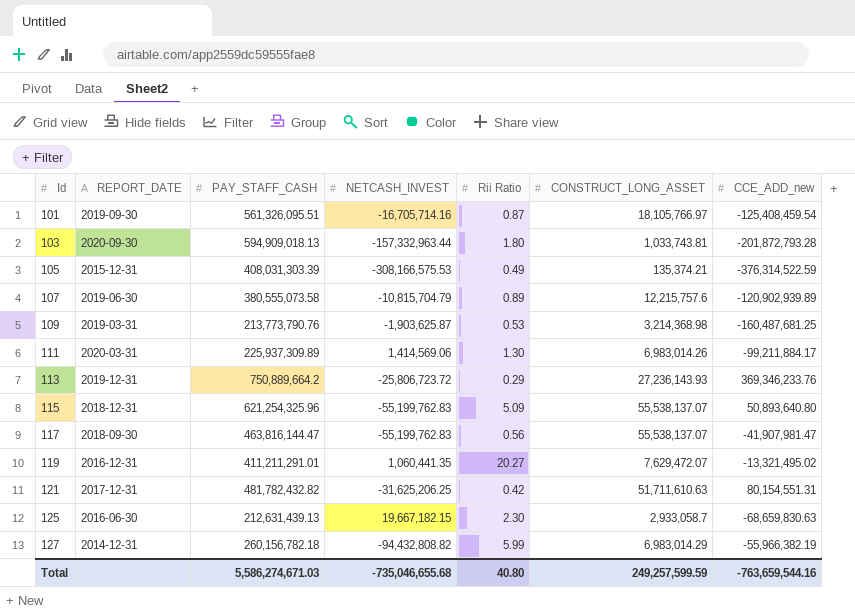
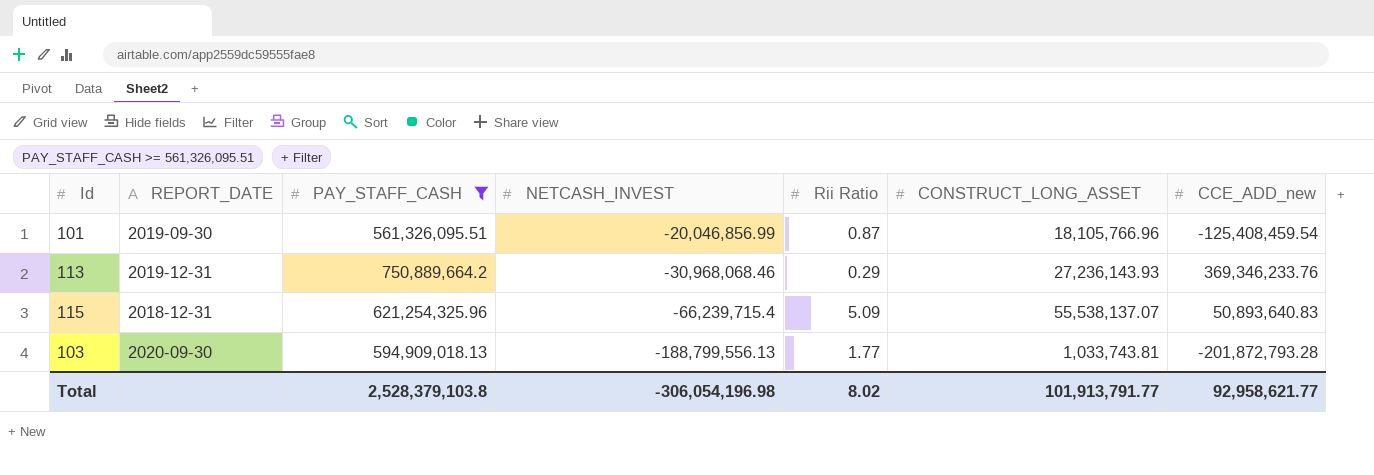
filter: none -> PAY_STAFF_CASH >= 561,326,095.51
row order: Id ascending -> NETCASH_INVEST descending
101 | NETCASH_INVEST: -16,705,714.16 -> -20,046,856.99
101 | CONSTRUCT_LONG_ASSET: 18,105,766.97 -> 18,105,766.96
113 | NETCASH_INVEST: -25,806,723.72 -> -30,968,068.46
115 | NETCASH_INVEST: -55,199,762.83 -> -66,239,715.4
115 | CCE_ADD_new: 50,893,640.80 -> 50,893,640.83
103 | NETCASH_INVEST: -157,332,963.44 -> -188,799,556.13
103 | Rii Ratio: 1.80 -> 1.77
Total | PAY_STAFF_CASH: 5,586,274,671.03 -> 2,528,379,103.8
Total | NETCASH_INVEST: -735,046,655.68 -> -306,054,196.98
Total | Rii Ratio: 40.80 -> 8.02
Total | CONSTRUCT_LONG_ASSET: 249,257,599.59 -> 101,913,791.77
Total | CCE_ADD_new: -763,659,544.16 -> 92,958,621.77

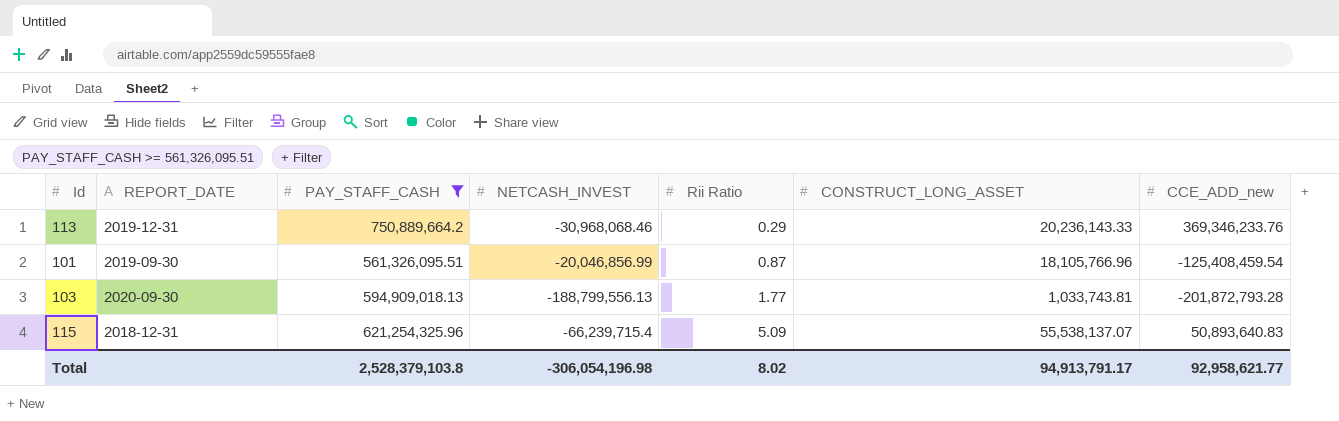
row order: NETCASH_INVEST descending -> Rii Ratio ascending
113 | CONSTRUCT_LONG_ASSET: 27,236,143.93 -> 20,236,143.33
Total | CONSTRUCT_LONG_ASSET: 101,913,791.77 -> 94,913,791.17

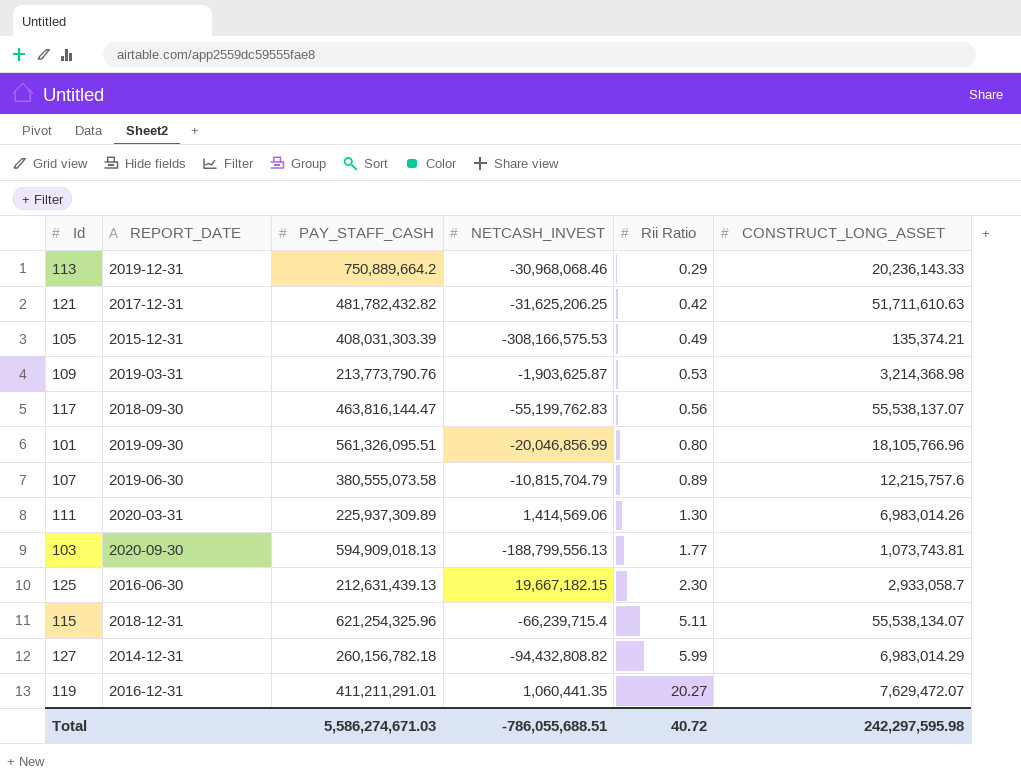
filter: PAY_STAFF_CASH >= 561,326,095.51 -> none
column CCE_ADD_new | position: 7 -> none
101 | Rii Ratio: 0.87 -> 0.80
103 | CONSTRUCT_LONG_ASSET: 1,033,743.81 -> 1,073,743.81
115 | Rii Ratio: 5.09 -> 5.11
115 | CONSTRUCT_LONG_ASSET: 55,538,137.07 -> 55,538,134.07
Total | PAY_STAFF_CASH: 2,528,379,103.8 -> 5,586,274,671.03
Total | NETCASH_INVEST: -306,054,196.98 -> -786,055,688.51
Total | Rii Ratio: 8.02 -> 40.72
Total | CONSTRUCT_LONG_ASSET: 94,913,791.17 -> 242,297,595.98

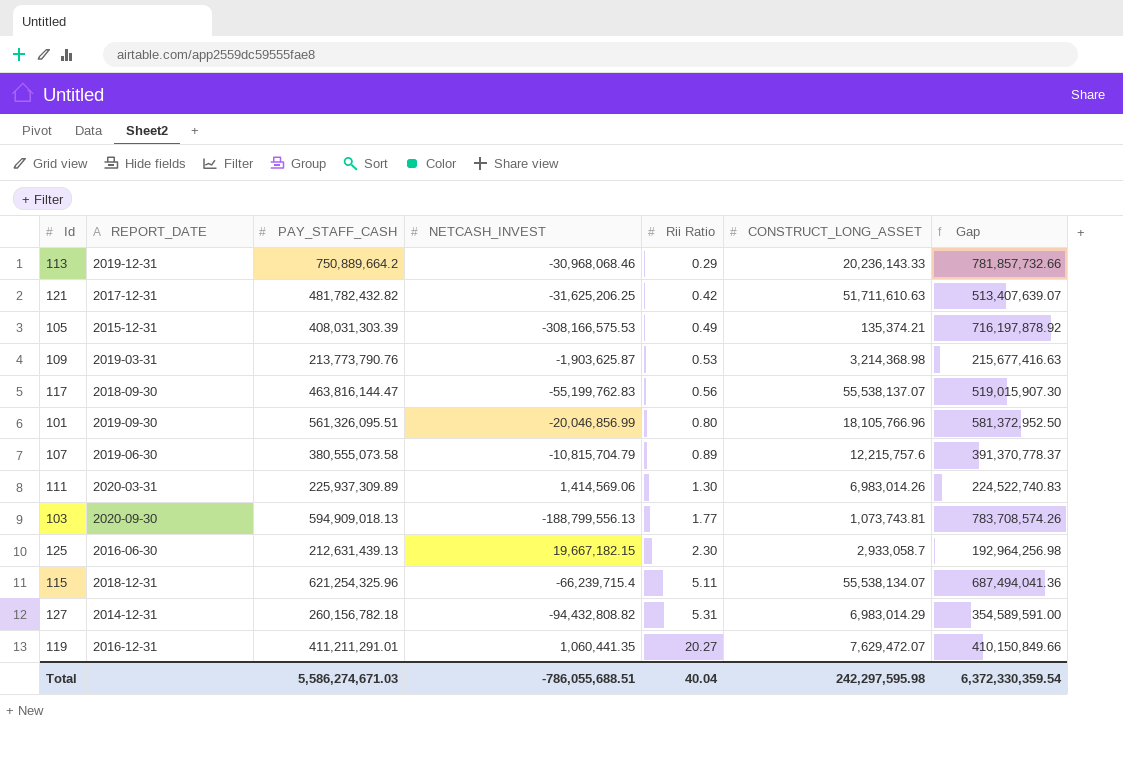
column Gap | formula: none -> [PAY_STAFF_CASH] - [NETCASH_INVEST]
127 | Rii Ratio: 5.99 -> 5.31
Total | Rii Ratio: 40.72 -> 40.04

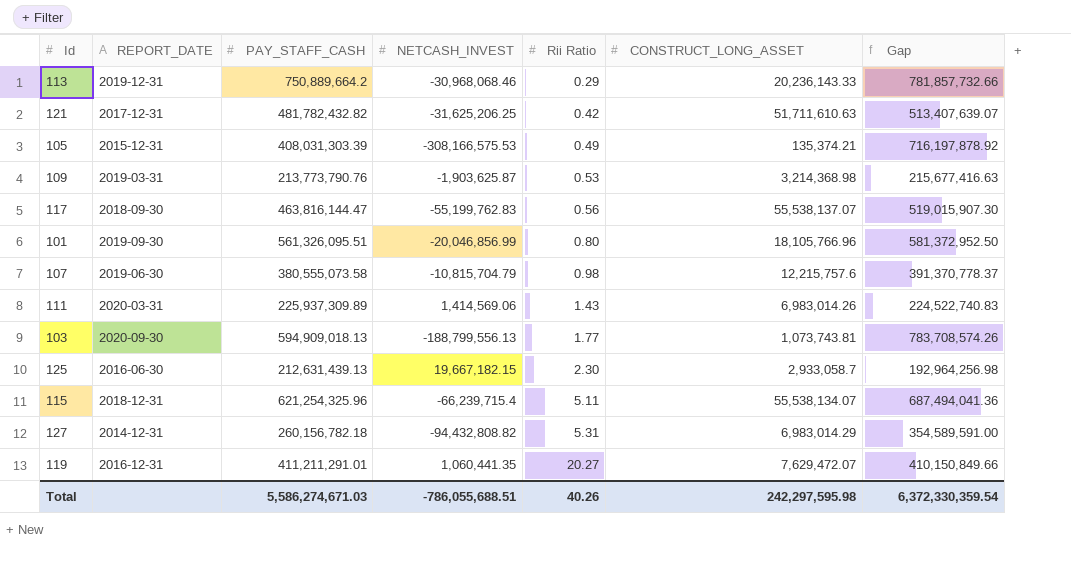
107 | Rii Ratio: 0.89 -> 0.98
111 | Rii Ratio: 1.30 -> 1.43
Total | Rii Ratio: 40.04 -> 40.26

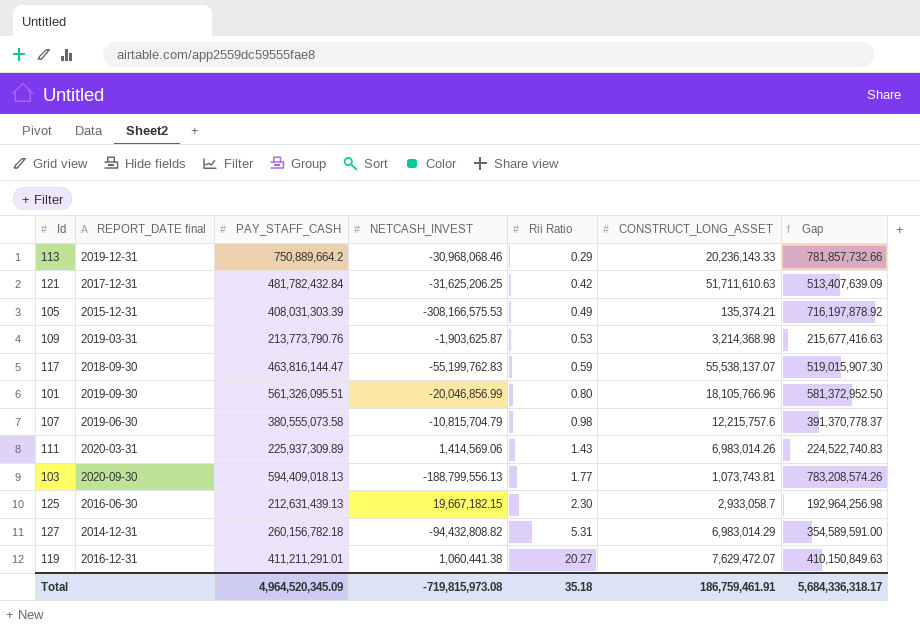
column name: REPORT_DATE -> REPORT_DATE final
row 115: 2018-12-31 | 621,254,325.96 | -66,239,715.4 | 5.11 | 55,538,134.07 | 687,494,041.36 -> none
121 | PAY_STAFF_CASH: 481,782,432.82 -> 481,782,432.84
121 | Gap: 513,407,639.07 -> 513,407,639.09
117 | Rii Ratio: 0.56 -> 0.59
103 | PAY_STAFF_CASH: 594,909,018.13 -> 594,409,018.13
103 | Gap: 783,708,574.26 -> 783,208,574.26
119 | NETCASH_INVEST: 1,060,441.35 -> 1,060,441.38
119 | Gap: 410,150,849.66 -> 410,150,849.63
Total | PAY_STAFF_CASH: 5,586,274,671.03 -> 4,964,520,345.09
Total | NETCASH_INVEST: -786,055,688.51 -> -719,815,973.08
Total | Rii Ratio: 40.26 -> 35.18
Total | CONSTRUCT_LONG_ASSET: 242,297,595.98 -> 186,759,461.91
Total | Gap: 6,372,330,359.54 -> 5,684,336,318.17

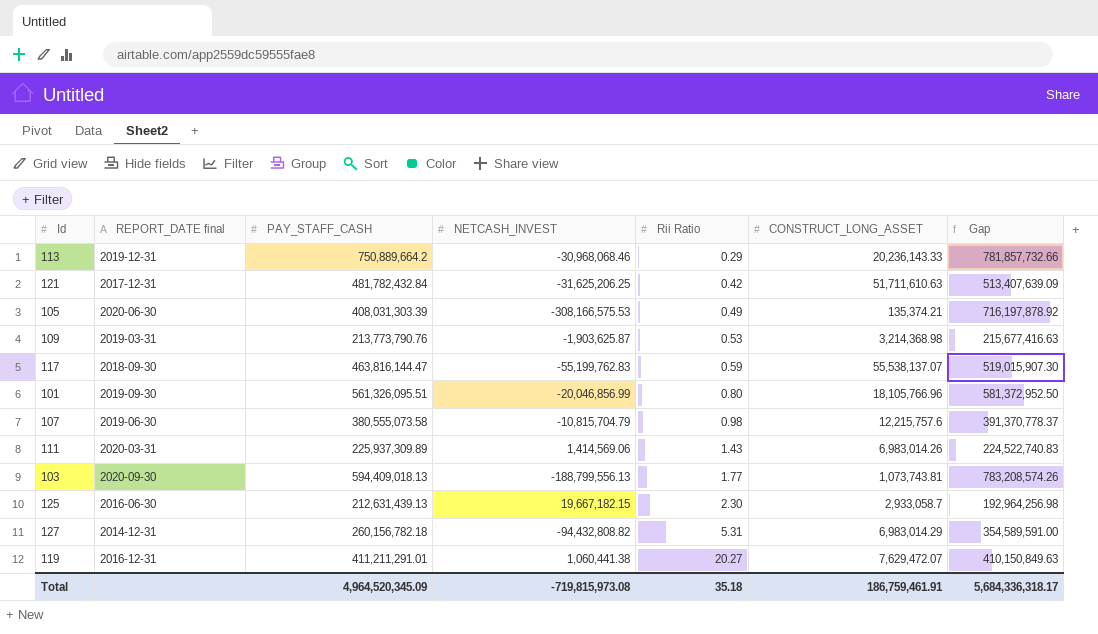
105 | REPORT_DATE final: 2015-12-31 -> 2020-06-30

